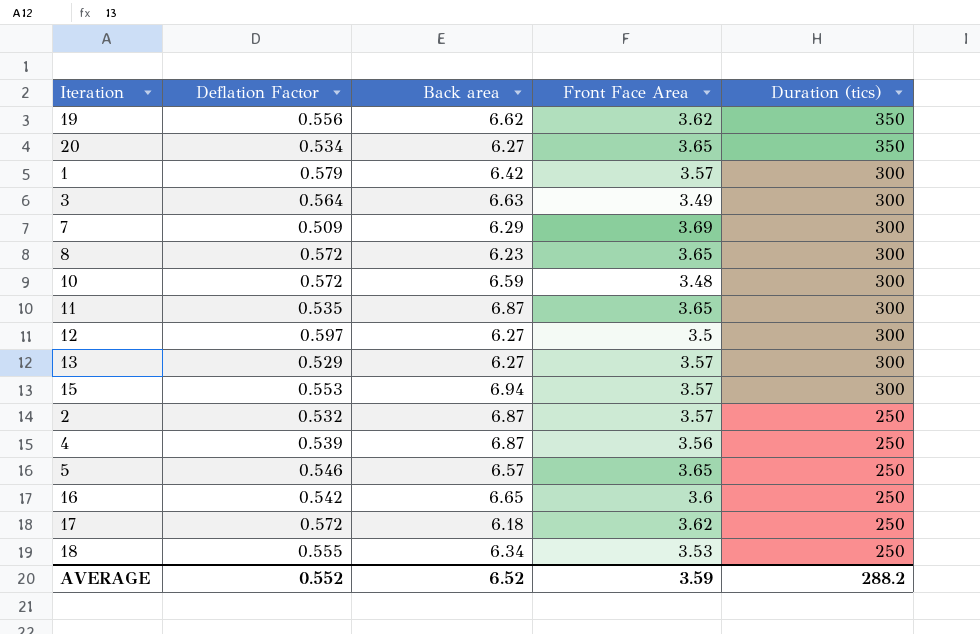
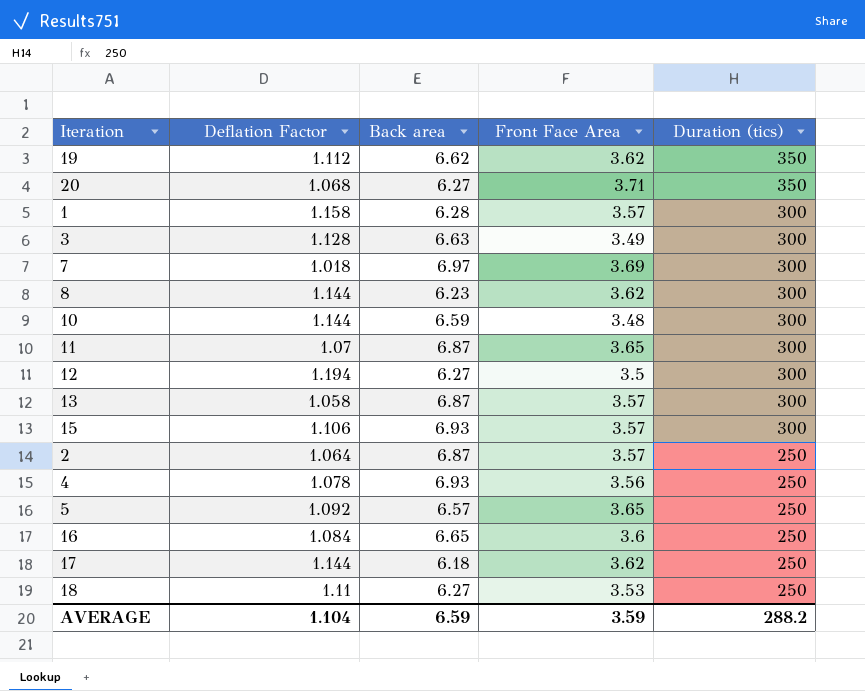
19 | Deflation Factor: 0.556 -> 1.112
20 | Deflation Factor: 0.534 -> 1.068
20 | Front Face Area: 3.65 -> 3.71
1 | Deflation Factor: 0.579 -> 1.158
1 | Back area: 6.42 -> 6.28
3 | Deflation Factor: 0.564 -> 1.128
7 | Deflation Factor: 0.509 -> 1.018
7 | Back area: 6.29 -> 6.97
8 | Deflation Factor: 0.572 -> 1.144
8 | Front Face Area: 3.65 -> 3.62
10 | Deflation Factor: 0.572 -> 1.144
11 | Deflation Factor: 0.535 -> 1.07
12 | Deflation Factor: 0.597 -> 1.194
13 | Deflation Factor: 0.529 -> 1.058
13 | Back area: 6.27 -> 6.87
15 | Deflation Factor: 0.553 -> 1.106
15 | Back area: 6.94 -> 6.93
2 | Deflation Factor: 0.532 -> 1.064
4 | Deflation Factor: 0.539 -> 1.078
4 | Back area: 6.87 -> 6.93
5 | Deflation Factor: 0.546 -> 1.092
16 | Deflation Factor: 0.542 -> 1.084
17 | Deflation Factor: 0.572 -> 1.144
18 | Deflation Factor: 0.555 -> 1.11
18 | Back area: 6.34 -> 6.27
AVERAGE | Deflation Factor: 0.552 -> 1.104
AVERAGE | Back area: 6.52 -> 6.59

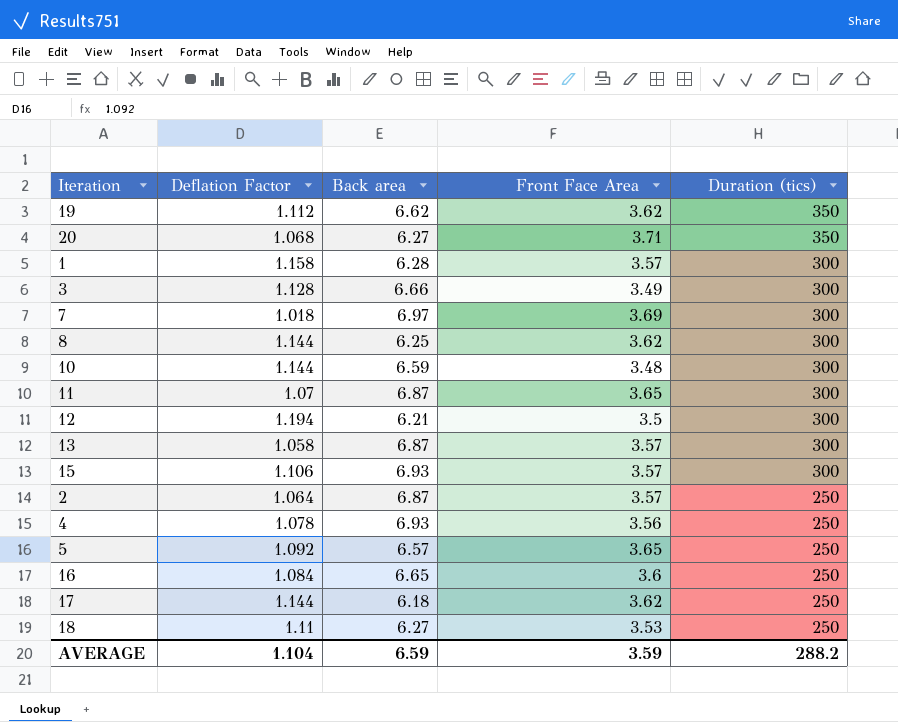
3 | Back area: 6.63 -> 6.66
8 | Back area: 6.23 -> 6.25
12 | Back area: 6.27 -> 6.21

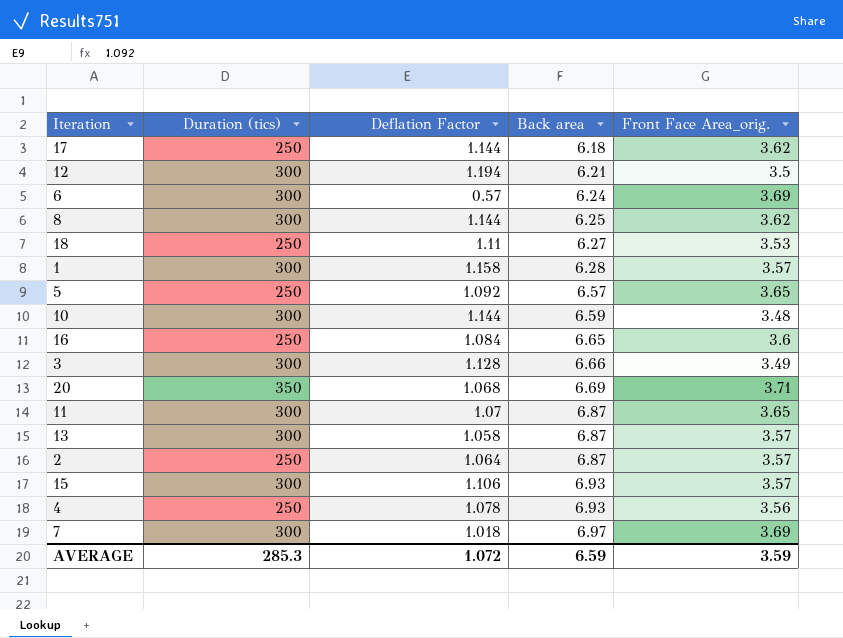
row order: Duration (tics) descending -> Back area ascending
column Duration (tics) | position: 5 -> 2
column name: Front Face Area -> Front Face Area_orig.
row 19: 1.112 | 6.62 | 3.62 | 350 -> none
row 6: none -> 300 | 0.57 | 6.24 | 3.69
20 | Back area: 6.27 -> 6.69
AVERAGE | Duration (tics): 288.2 -> 285.3
AVERAGE | Deflation Factor: 1.104 -> 1.072

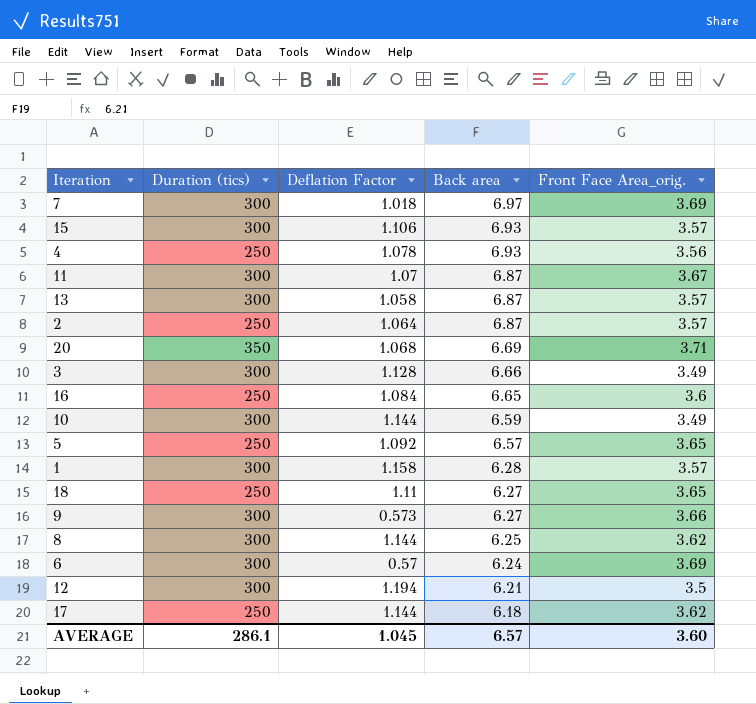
row order: Back area ascending -> Back area descending
11 | Front Face Area_orig.: 3.65 -> 3.67
10 | Front Face Area_orig.: 3.48 -> 3.49
18 | Front Face Area_orig.: 3.53 -> 3.65
row 9: none -> 300 | 0.573 | 6.27 | 3.66
AVERAGE | Duration (tics): 285.3 -> 286.1
AVERAGE | Deflation Factor: 1.072 -> 1.045
AVERAGE | Back area: 6.59 -> 6.57
AVERAGE | Front Face Area_orig.: 3.59 -> 3.60

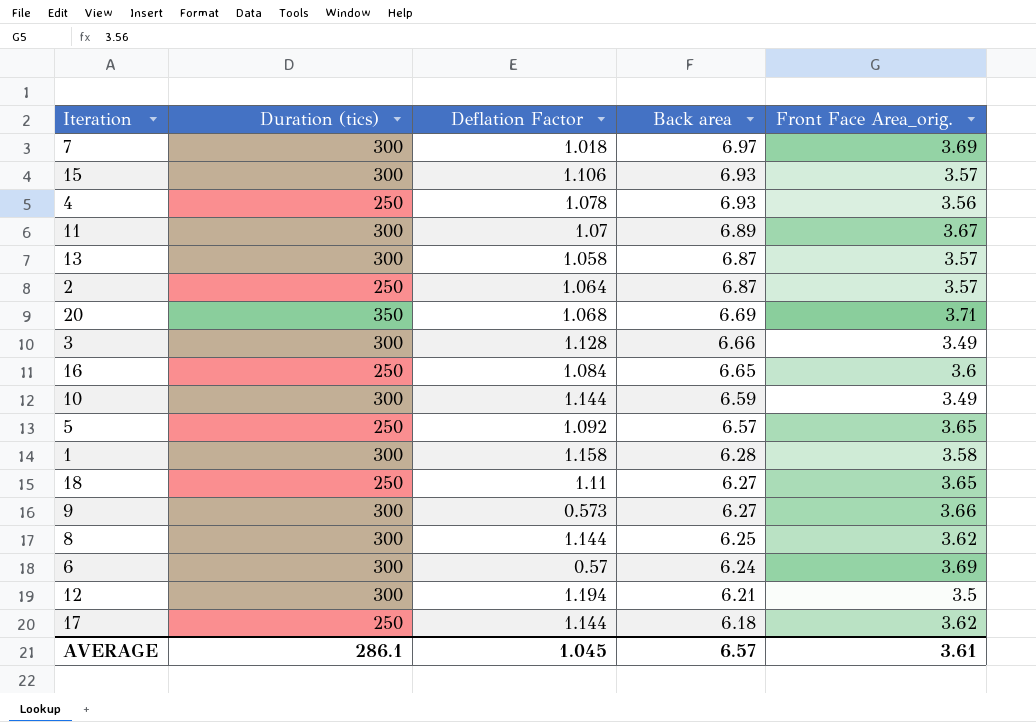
11 | Back area: 6.87 -> 6.89
1 | Front Face Area_orig.: 3.57 -> 3.58
AVERAGE | Front Face Area_orig.: 3.60 -> 3.61

